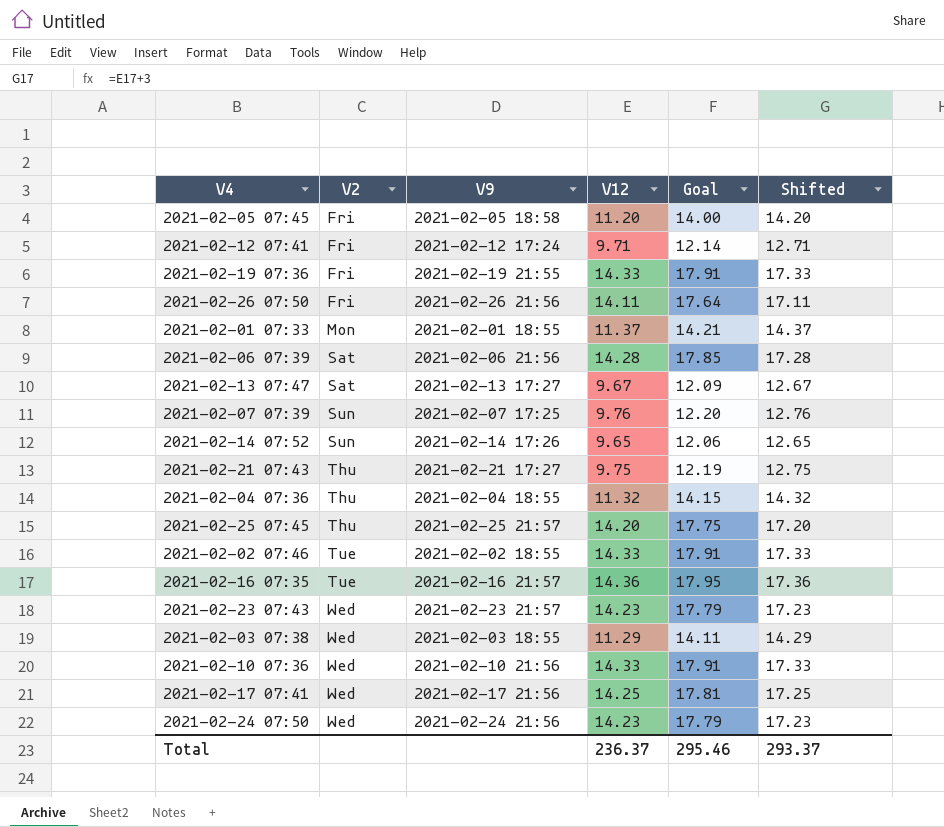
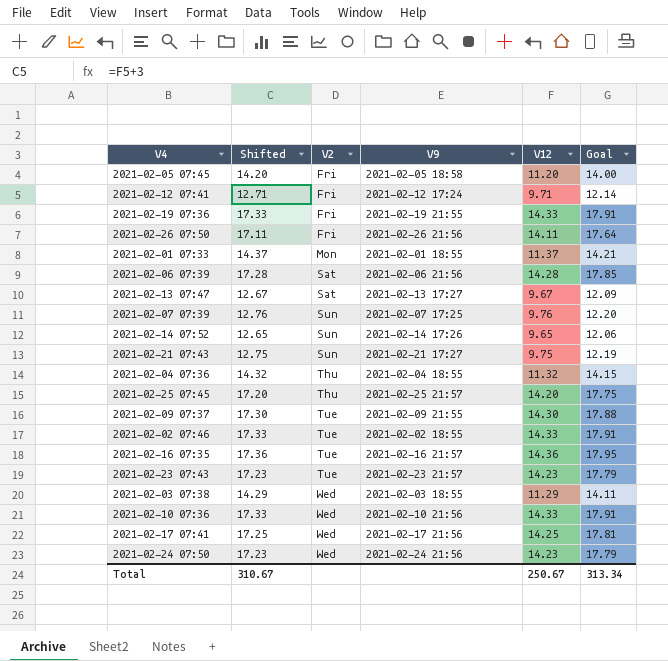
column Shifted | position: 6 -> 2
2021-02-21 07:43 | V2: Thu -> Sun
row 2021-02-09 07:37: none -> 17.30 | Tue | 2021-02-09 21:55 | 14.30 | 17.88
2021-02-23 07:43 | V2: Wed -> Tue
Total | Shifted: 293.37 -> 310.67
Total | V12: 236.37 -> 250.67
Total | Goal: 295.46 -> 313.34

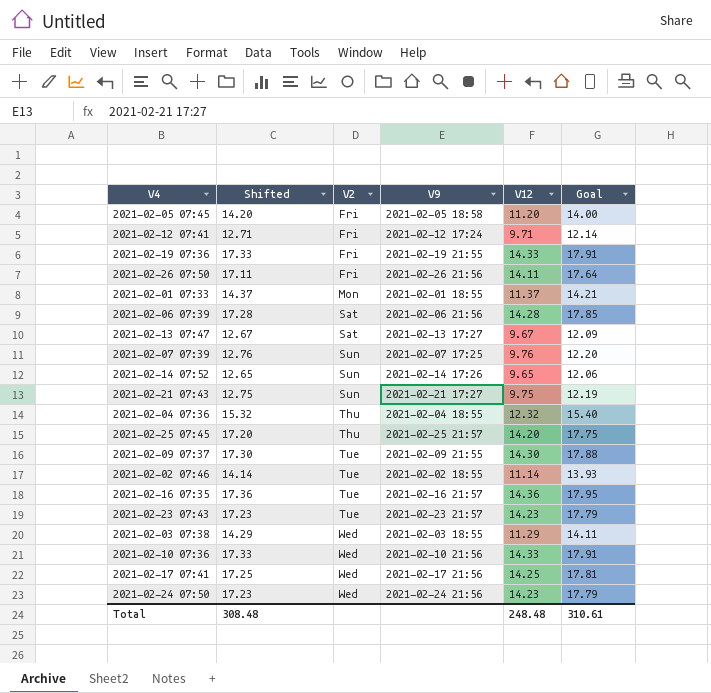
2021-02-04 07:36 | Shifted: 14.32 -> 15.32
2021-02-04 07:36 | V12: 11.32 -> 12.32
2021-02-04 07:36 | Goal: 14.15 -> 15.40
2021-02-02 07:46 | Shifted: 17.33 -> 14.14
2021-02-02 07:46 | V12: 14.33 -> 11.14
2021-02-02 07:46 | Goal: 17.91 -> 13.93
Total | Shifted: 310.67 -> 308.48
Total | V12: 250.67 -> 248.48
Total | Goal: 313.34 -> 310.61

